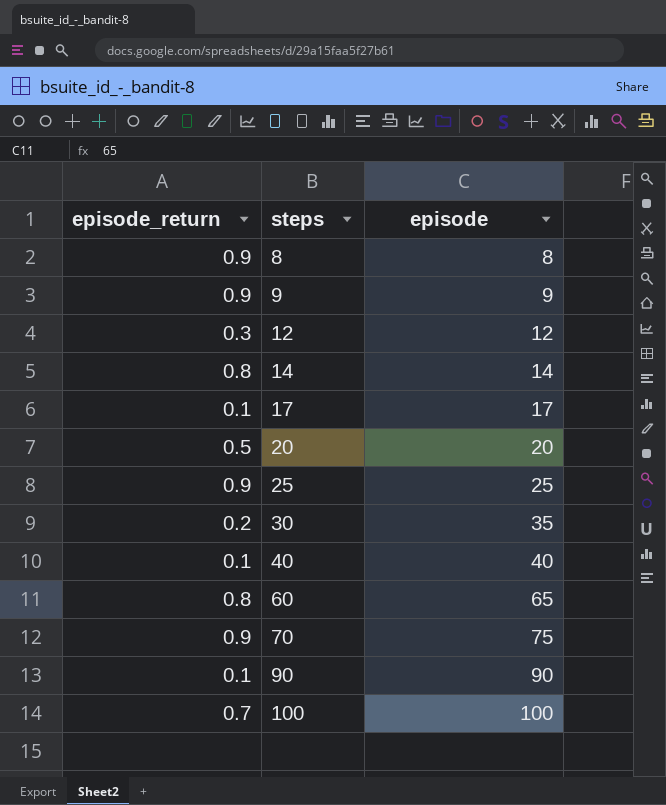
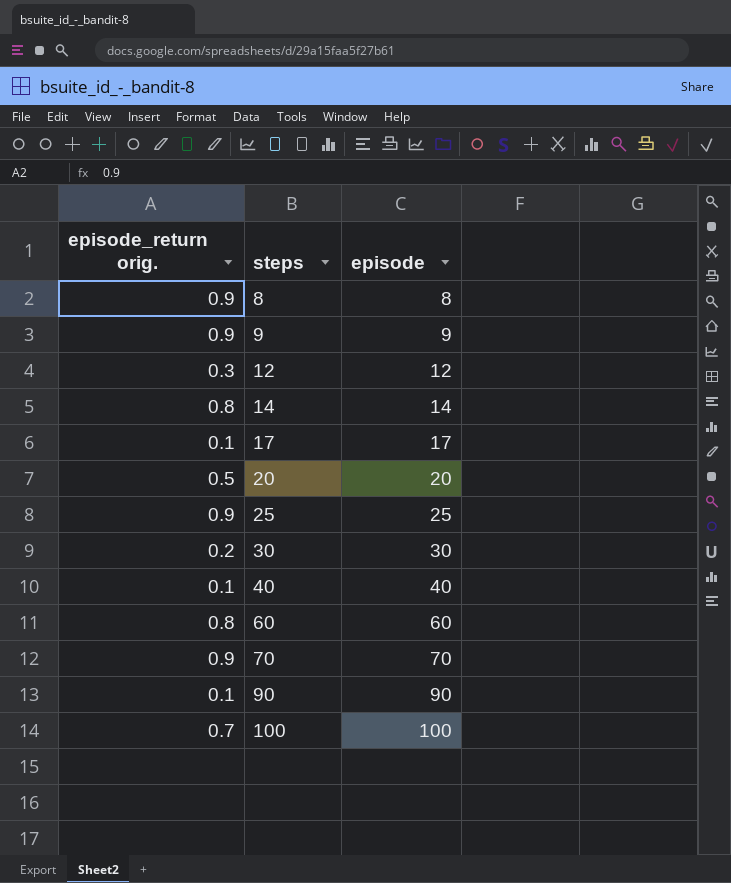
column name: episode_return -> episode_return orig.
30 | episode: 35 -> 30
60 | episode: 65 -> 60
70 | episode: 75 -> 70

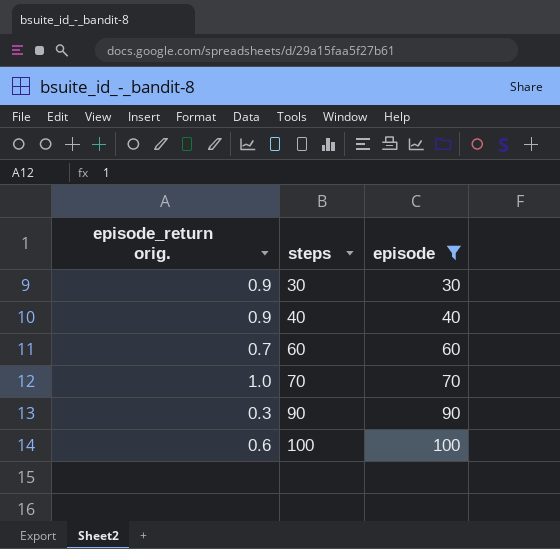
filter: none -> episode >= 30
30 | episode_return orig.: 0.2 -> 0.9
40 | episode_return orig.: 0.1 -> 0.9
60 | episode_return orig.: 0.8 -> 0.7
70 | episode_return orig.: 0.9 -> 1.0
90 | episode_return orig.: 0.1 -> 0.3
100 | episode_return orig.: 0.7 -> 0.6

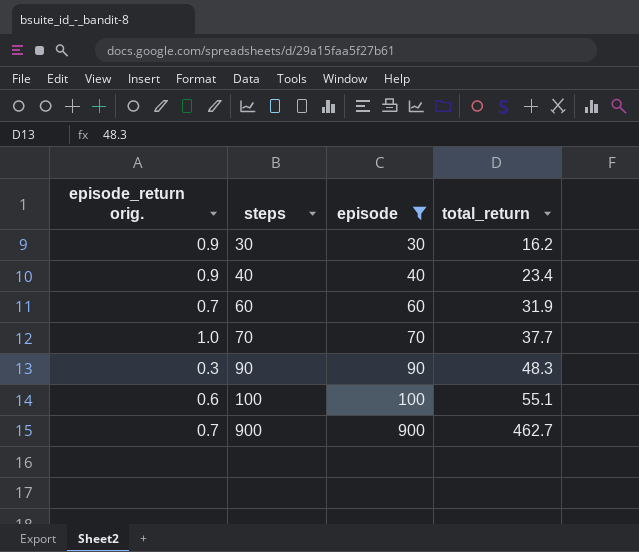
column total_return | position: none -> 4
row 900: none -> 0.7 | 900 | 462.7

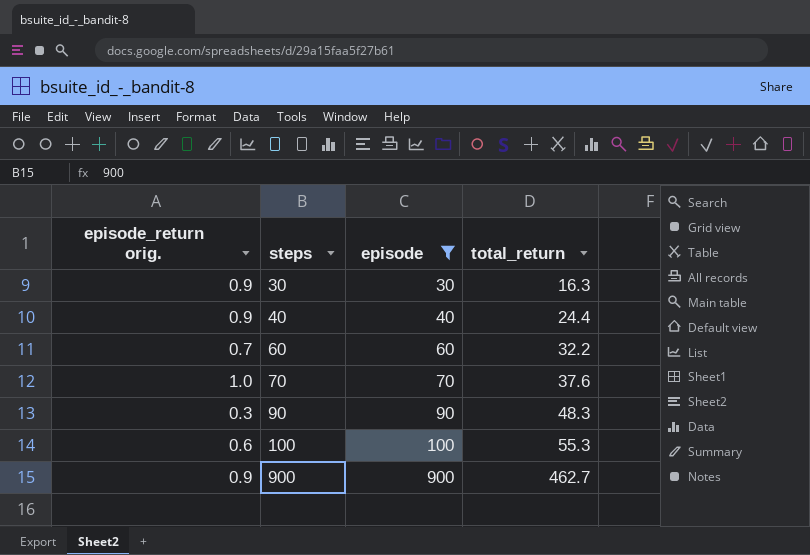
30 | total_return: 16.2 -> 16.3
40 | total_return: 23.4 -> 24.4
60 | total_return: 31.9 -> 32.2
70 | total_return: 37.7 -> 37.6
100 | total_return: 55.1 -> 55.3
900 | episode_return orig.: 0.7 -> 0.9

